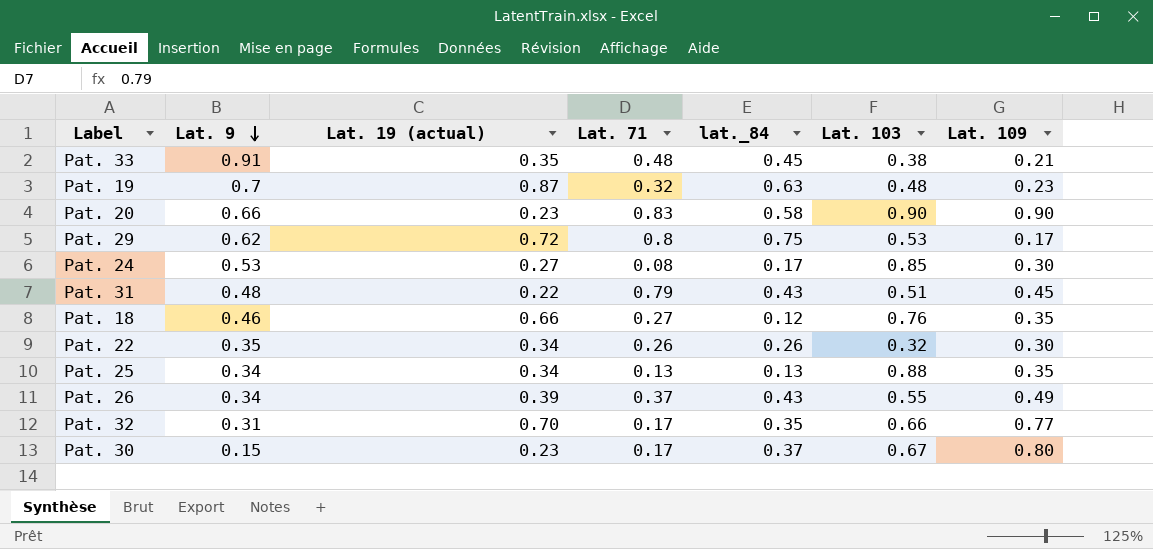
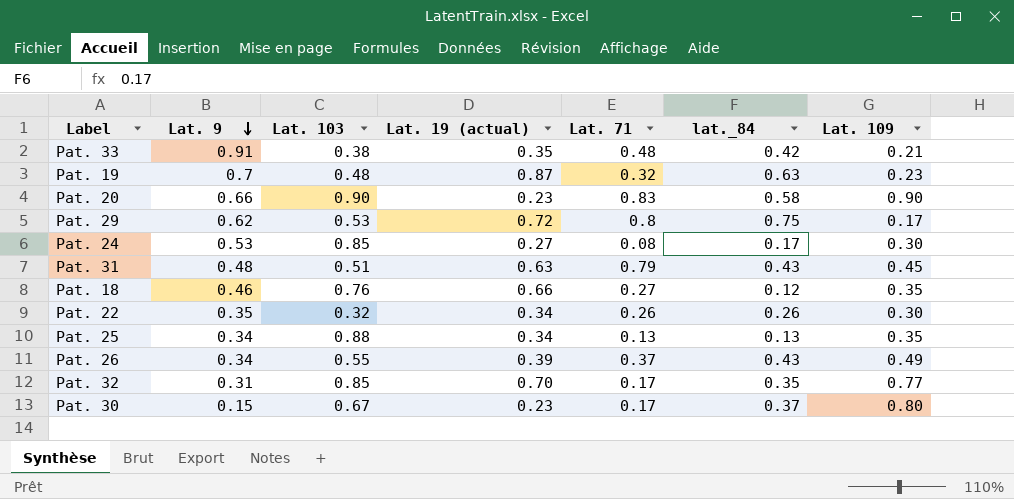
column Lat. 103 | position: 6 -> 3
Pat. 33 | lat._84: 0.45 -> 0.42
Pat. 31 | Lat. 19 (actual): 0.22 -> 0.63
Pat. 32 | Lat. 103: 0.66 -> 0.85

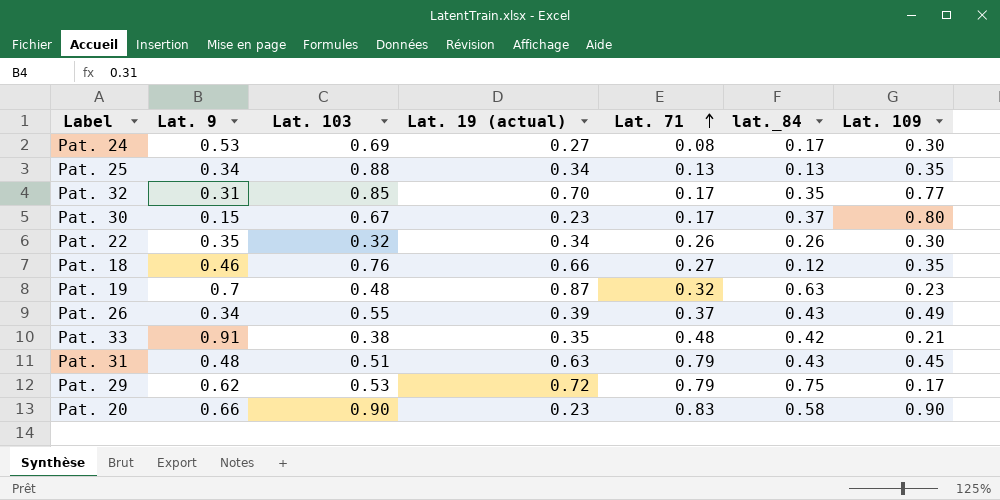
row order: Lat. 9 descending -> Lat. 71 ascending
Pat. 24 | Lat. 103: 0.85 -> 0.69
Pat. 29 | Lat. 71: 0.8 -> 0.79

